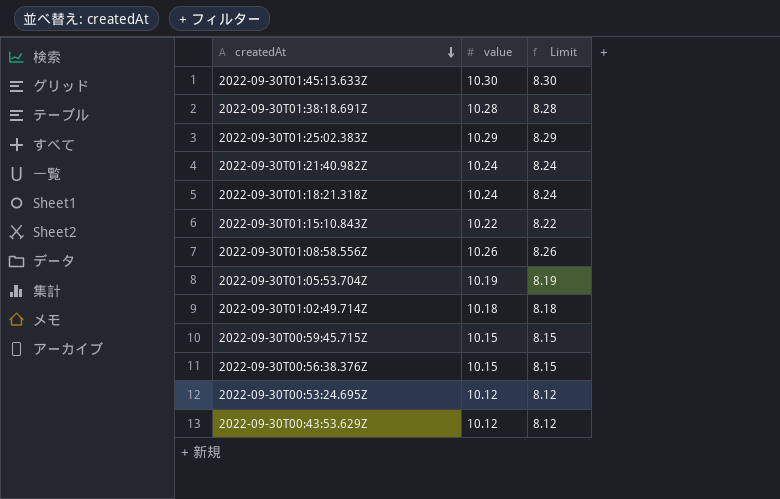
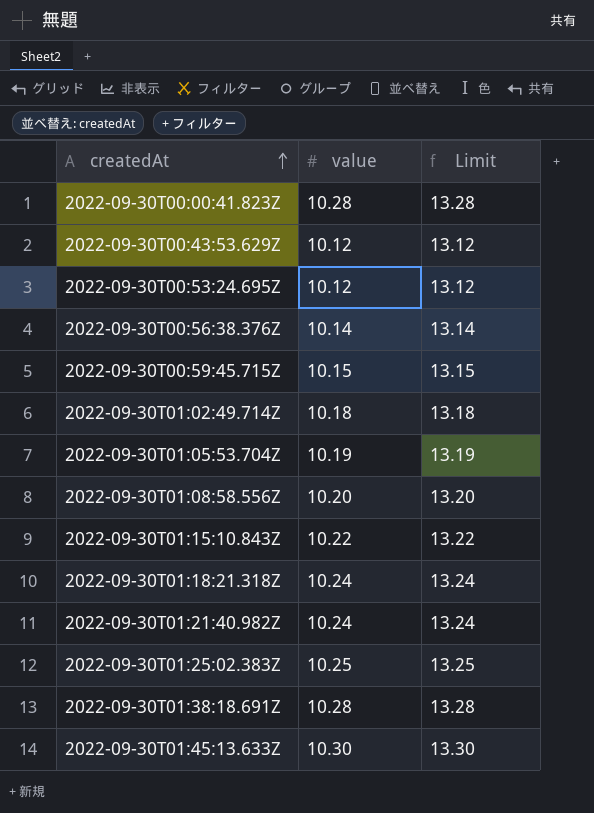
row order: createdAt descending -> createdAt ascending
column Limit | formula: [value] - 2 -> [value] + 3
row 2022-09-30T00:00:41.823Z: none -> 10.28 | 13.28
2022-09-30T00:56:38.376Z | value: 10.15 -> 10.14
2022-09-30T01:08:58.556Z | value: 10.26 -> 10.20
2022-09-30T01:25:02.383Z | value: 10.29 -> 10.25

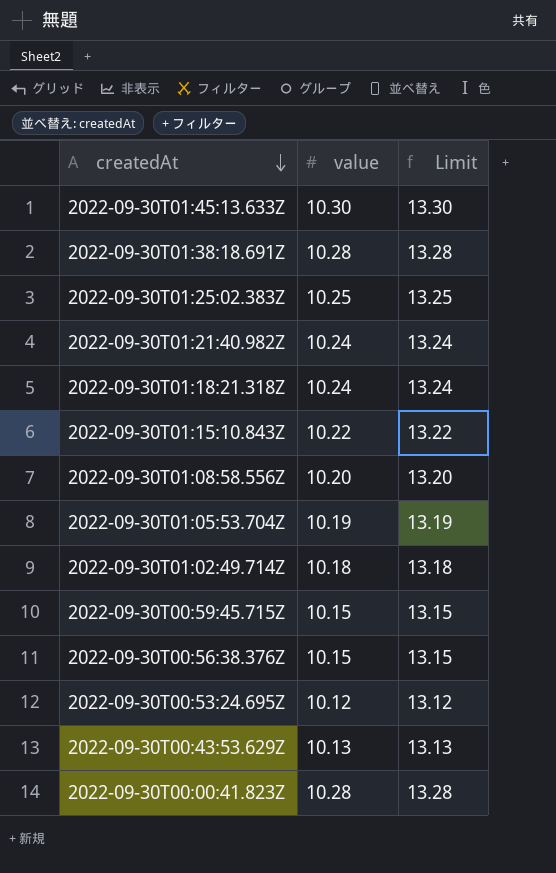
row order: createdAt ascending -> createdAt descending
2022-09-30T00:56:38.376Z | value: 10.14 -> 10.15
2022-09-30T00:56:38.376Z | Limit: 13.14 -> 13.15
2022-09-30T00:43:53.629Z | value: 10.12 -> 10.13
2022-09-30T00:43:53.629Z | Limit: 13.12 -> 13.13

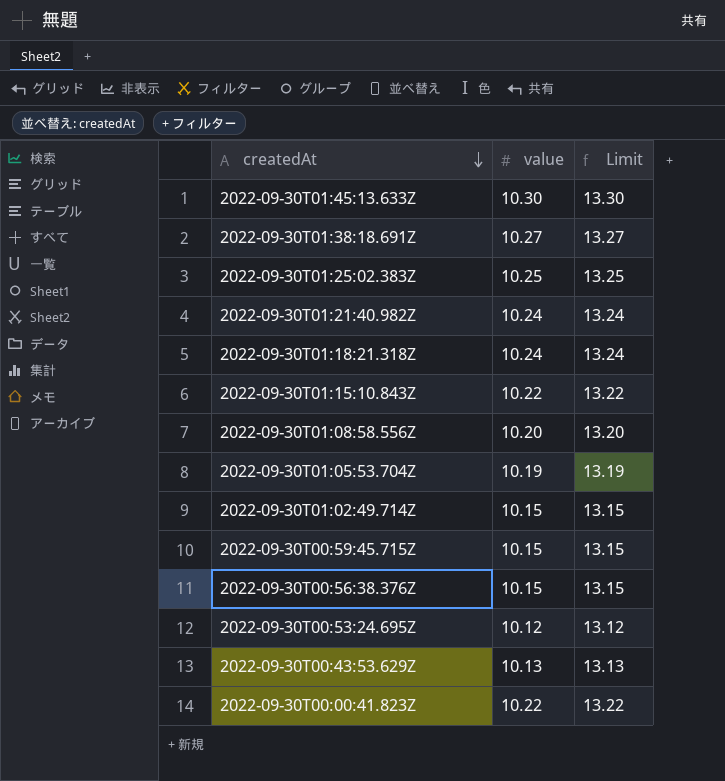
2022-09-30T01:38:18.691Z | value: 10.28 -> 10.27
2022-09-30T01:38:18.691Z | Limit: 13.28 -> 13.27
2022-09-30T01:02:49.714Z | value: 10.18 -> 10.15
2022-09-30T01:02:49.714Z | Limit: 13.18 -> 13.15
2022-09-30T00:00:41.823Z | value: 10.28 -> 10.22
2022-09-30T00:00:41.823Z | Limit: 13.28 -> 13.22

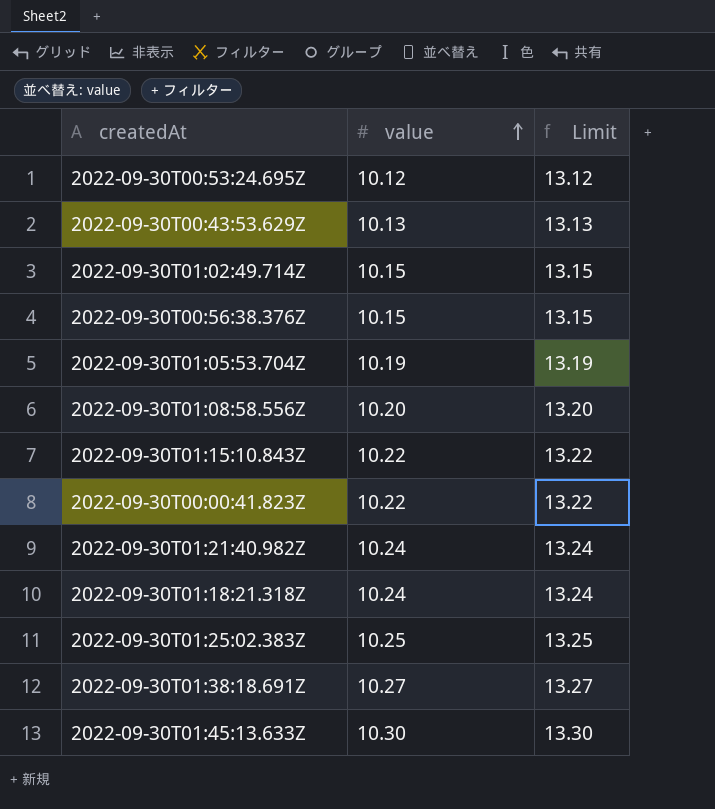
row order: createdAt descending -> value ascending
row 2022-09-30T00:59:45.715Z: 10.15 | 13.15 -> none

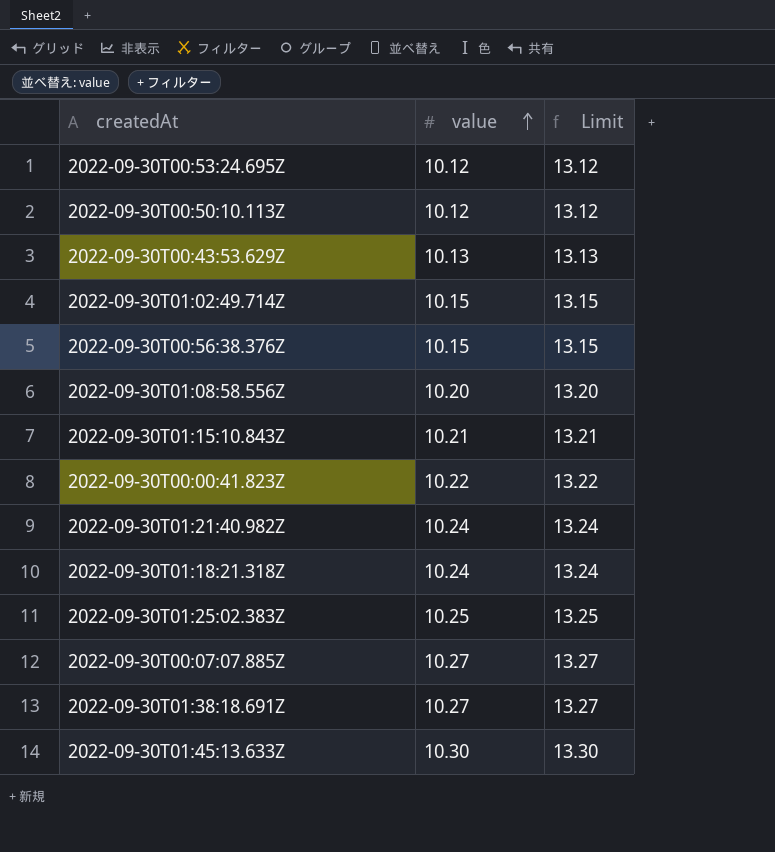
row 2022-09-30T01:05:53.704Z: 10.19 | 13.19 -> none
row 2022-09-30T00:50:10.113Z: none -> 10.12 | 13.12
2022-09-30T01:15:10.843Z | value: 10.22 -> 10.21
2022-09-30T01:15:10.843Z | Limit: 13.22 -> 13.21
row 2022-09-30T00:07:07.885Z: none -> 10.27 | 13.27

